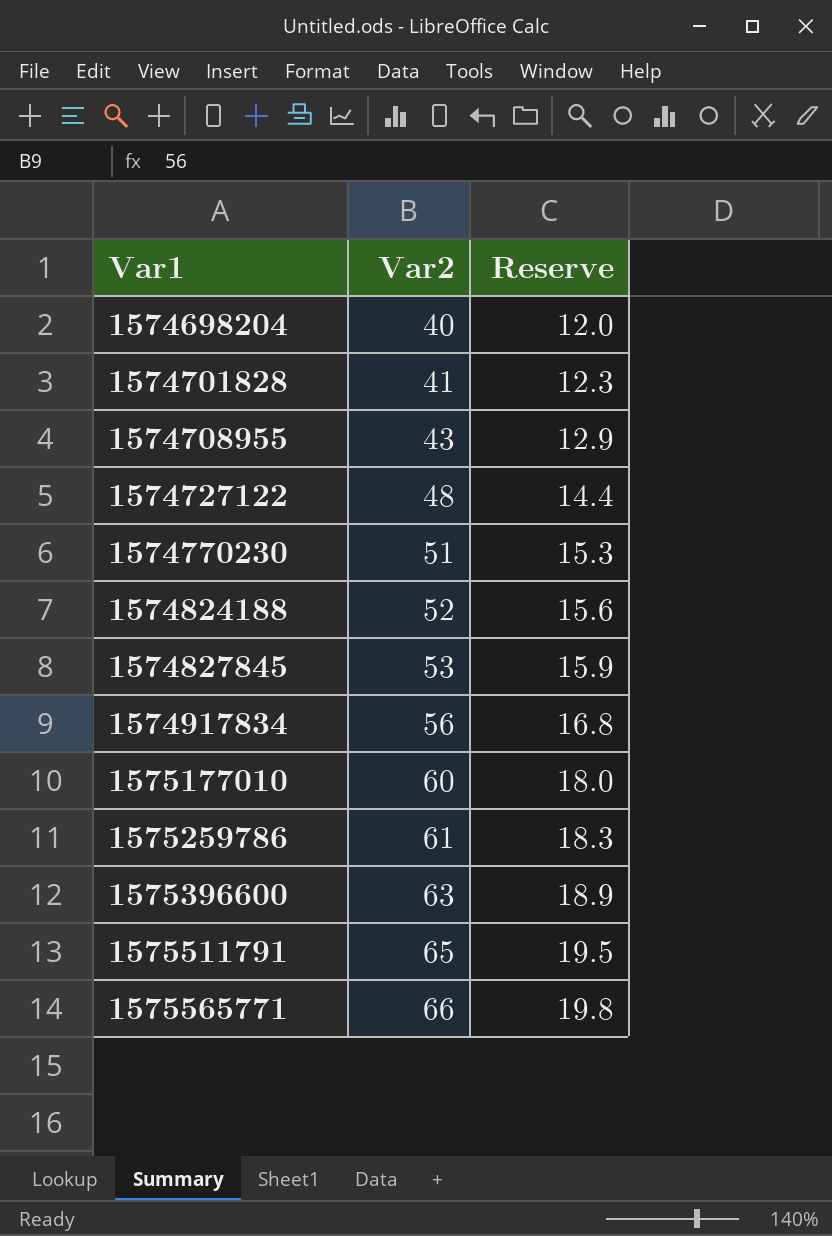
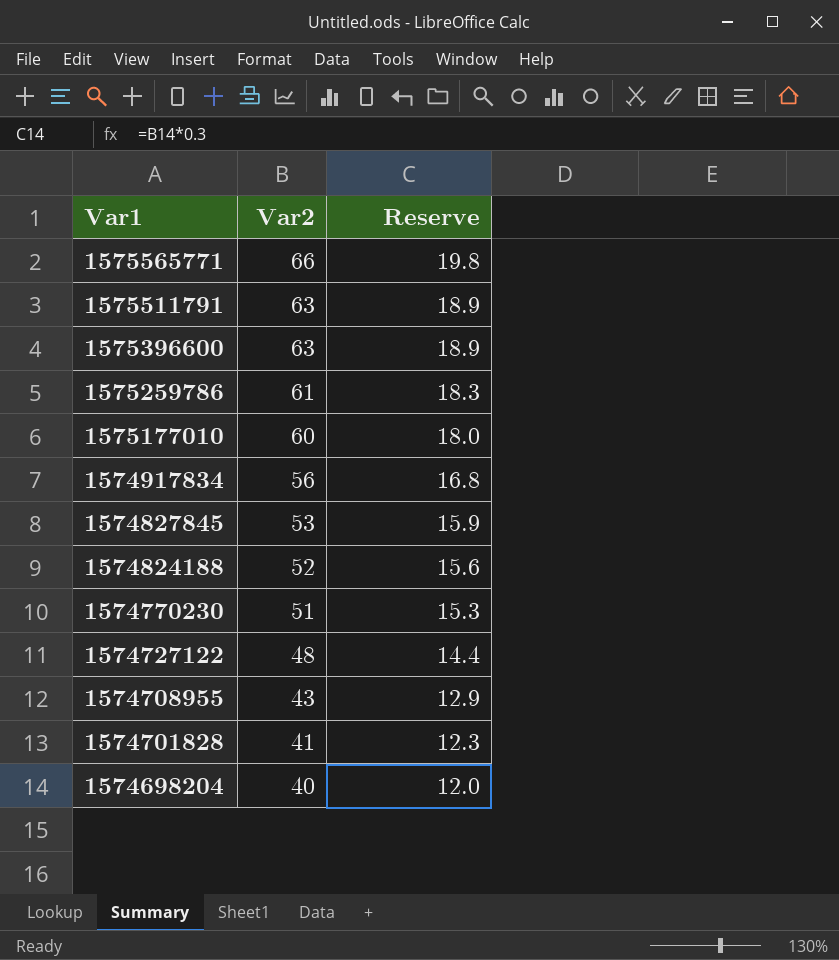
row order: Var1 ascending -> Var1 descending
1575511791 | Var2: 65 -> 63
1575511791 | Reserve: 19.5 -> 18.9

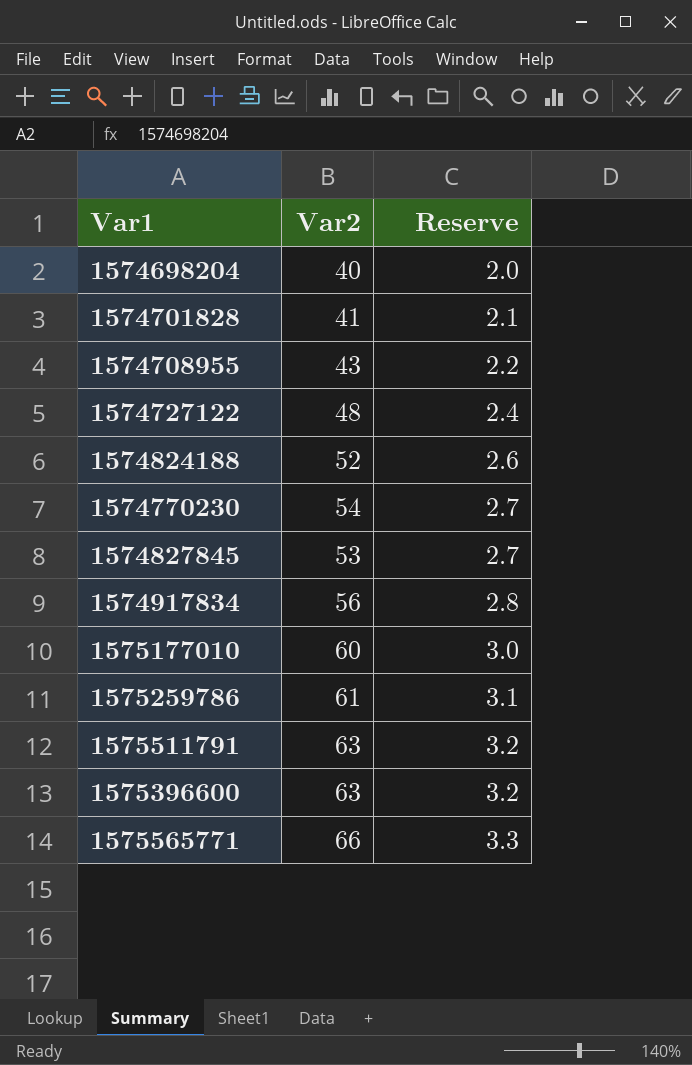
row order: Var1 descending -> Reserve ascending
column Reserve | formula: [Var2] * 0.3 -> [Var2] * 0.05
1574770230 | Var2: 51 -> 54

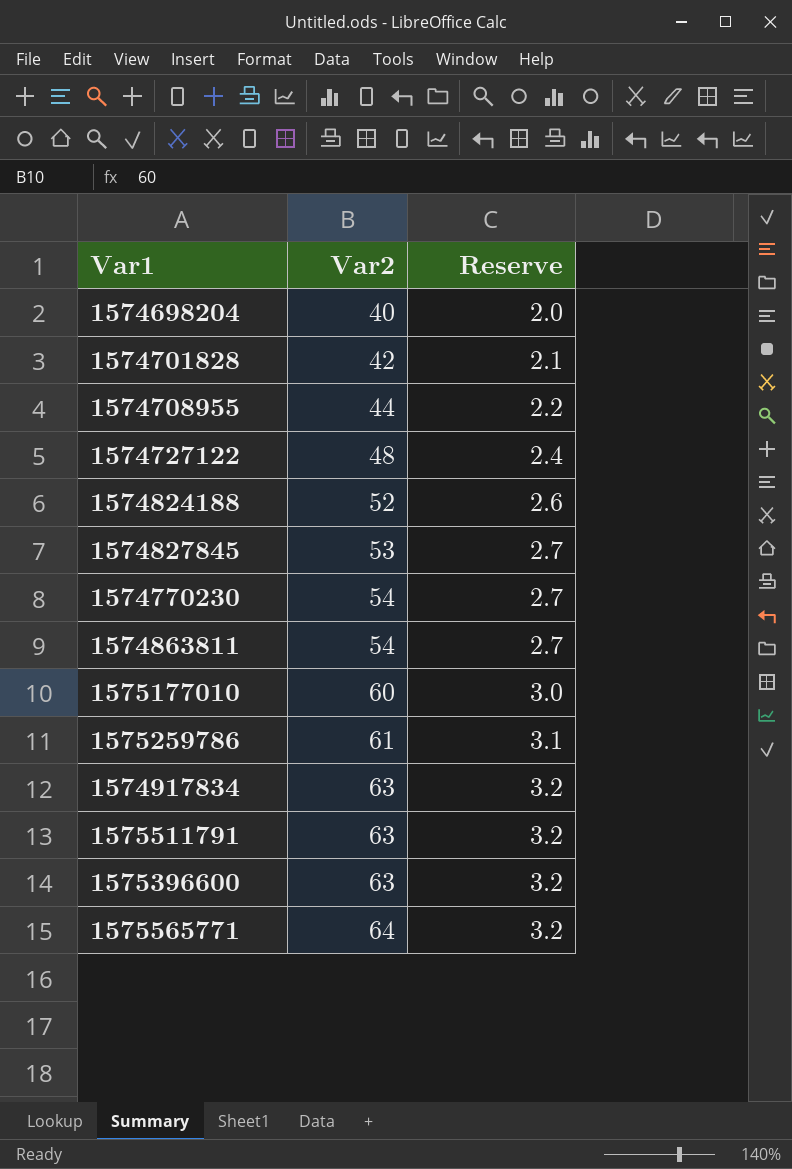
row order: Reserve ascending -> Var2 ascending
1574701828 | Var2: 41 -> 42
1574708955 | Var2: 43 -> 44
row 1574863811: none -> 54 | 2.7
1574917834 | Var2: 56 -> 63
1574917834 | Reserve: 2.8 -> 3.2
1575565771 | Var2: 66 -> 64
1575565771 | Reserve: 3.3 -> 3.2

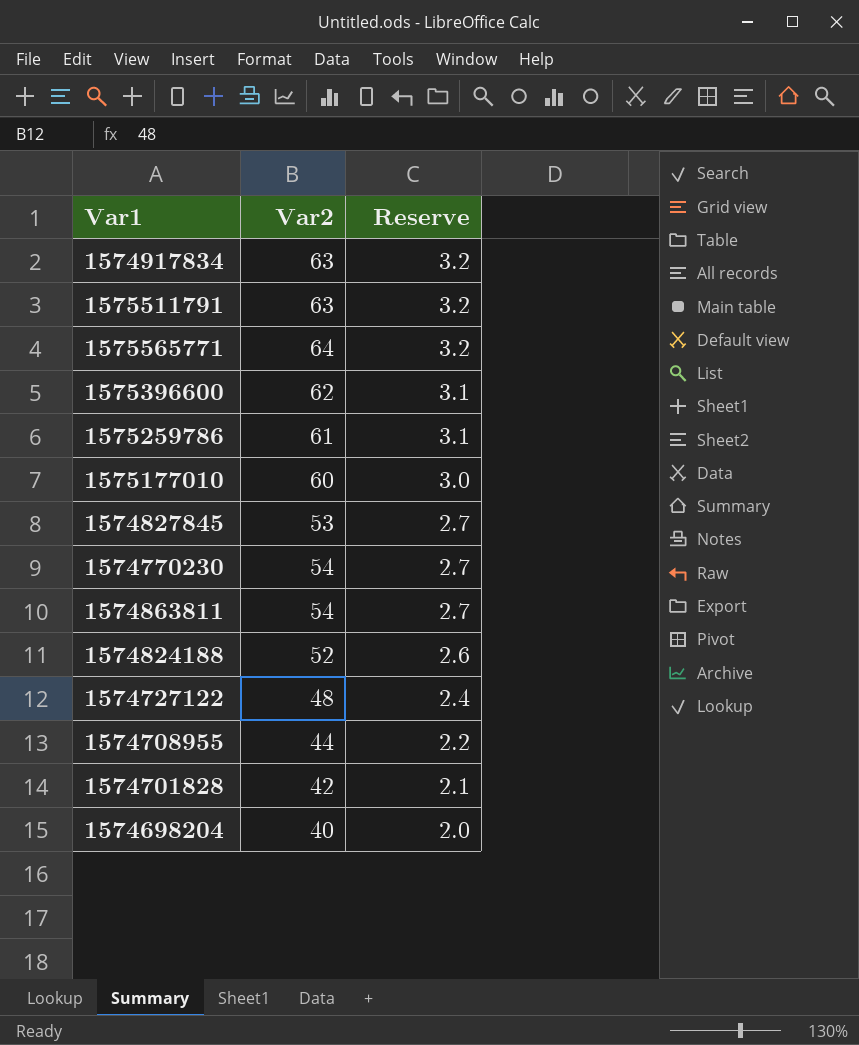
row order: Var2 ascending -> Reserve descending
1575396600 | Var2: 63 -> 62
1575396600 | Reserve: 3.2 -> 3.1

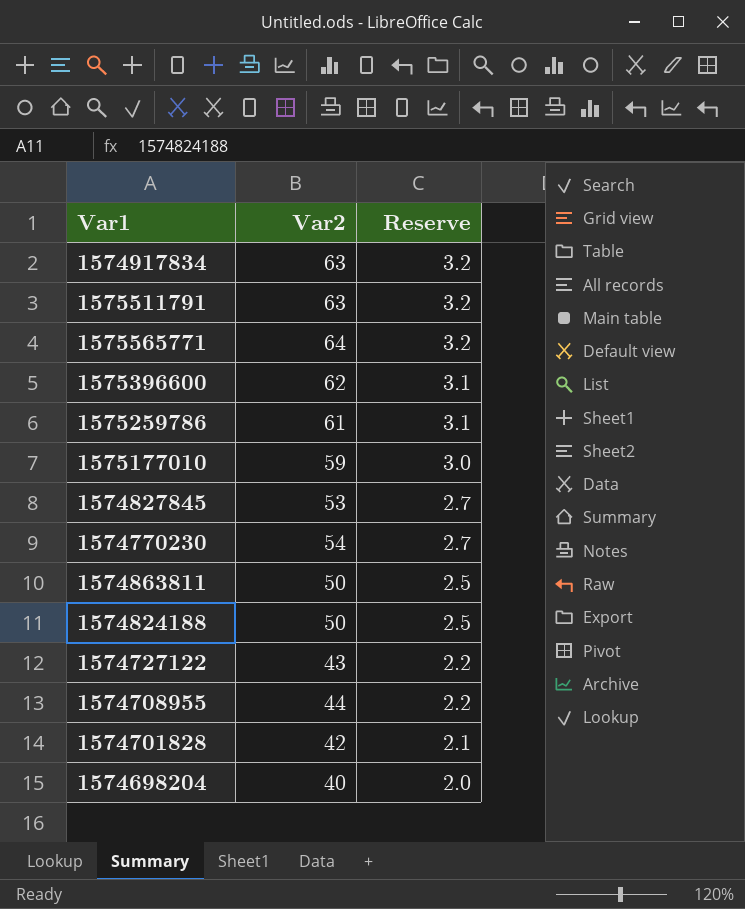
1575177010 | Var2: 60 -> 59
1574863811 | Var2: 54 -> 50
1574863811 | Reserve: 2.7 -> 2.5
1574824188 | Var2: 52 -> 50
1574824188 | Reserve: 2.6 -> 2.5
1574727122 | Var2: 48 -> 43
1574727122 | Reserve: 2.4 -> 2.2

